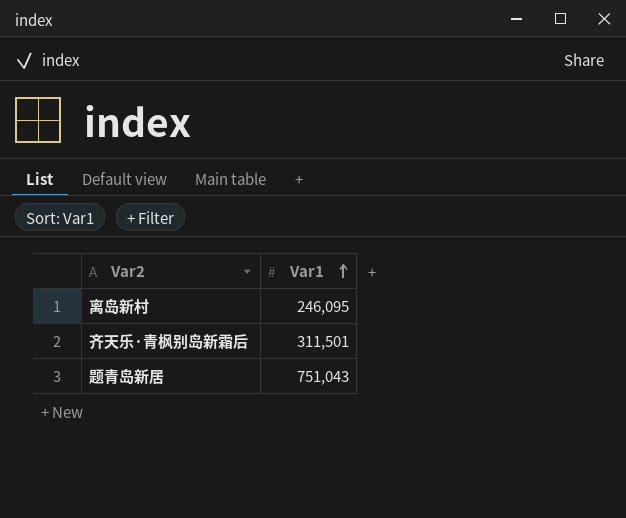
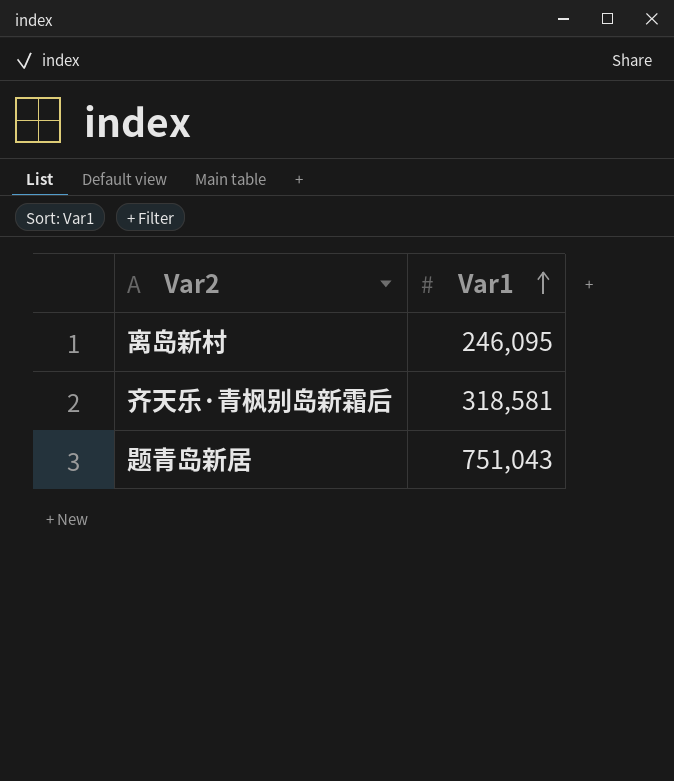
齐天乐·青枫别岛新霜后 | Var1: 311,501 -> 318,581

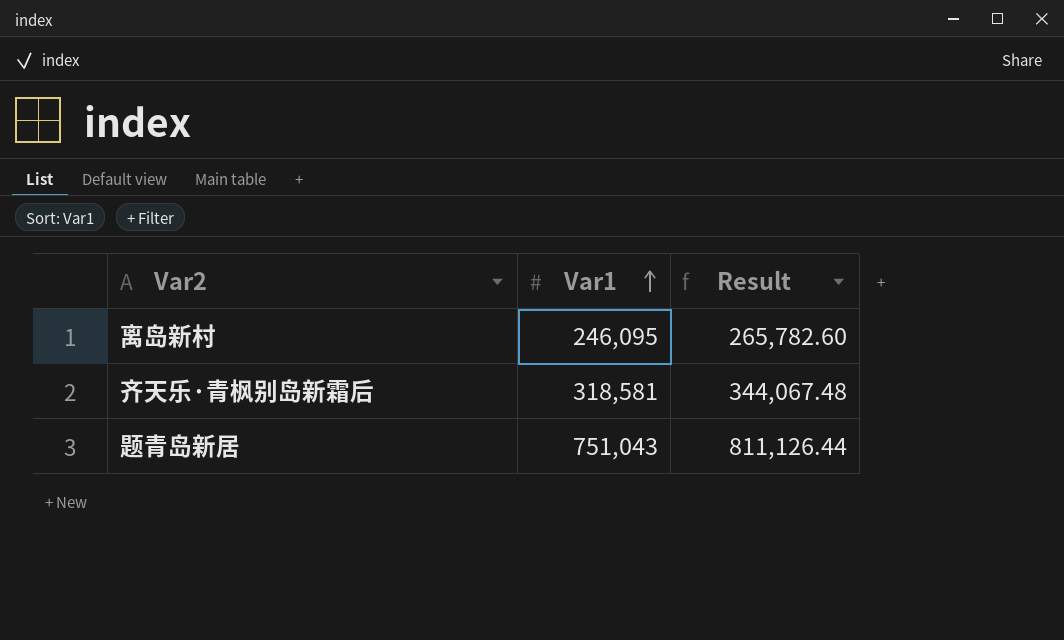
column Result | formula: none -> [Var1] * 1.08

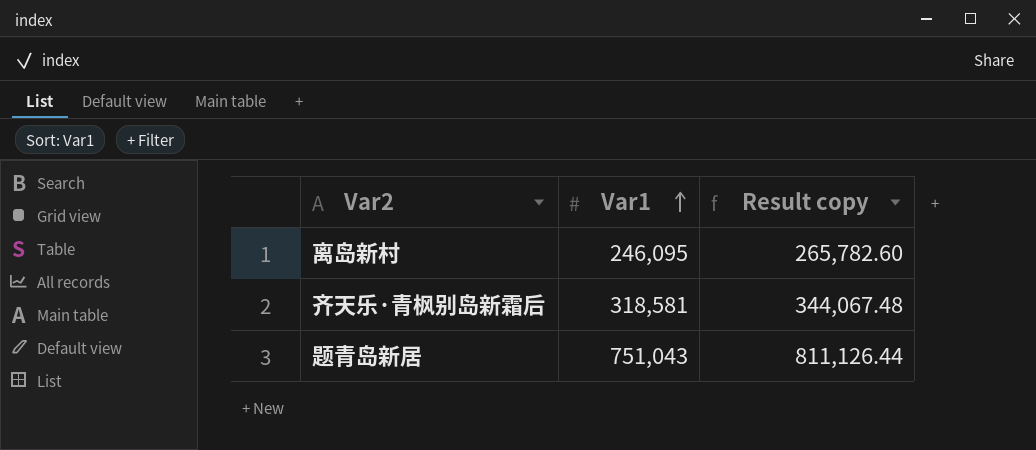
column name: Result -> Result copy

